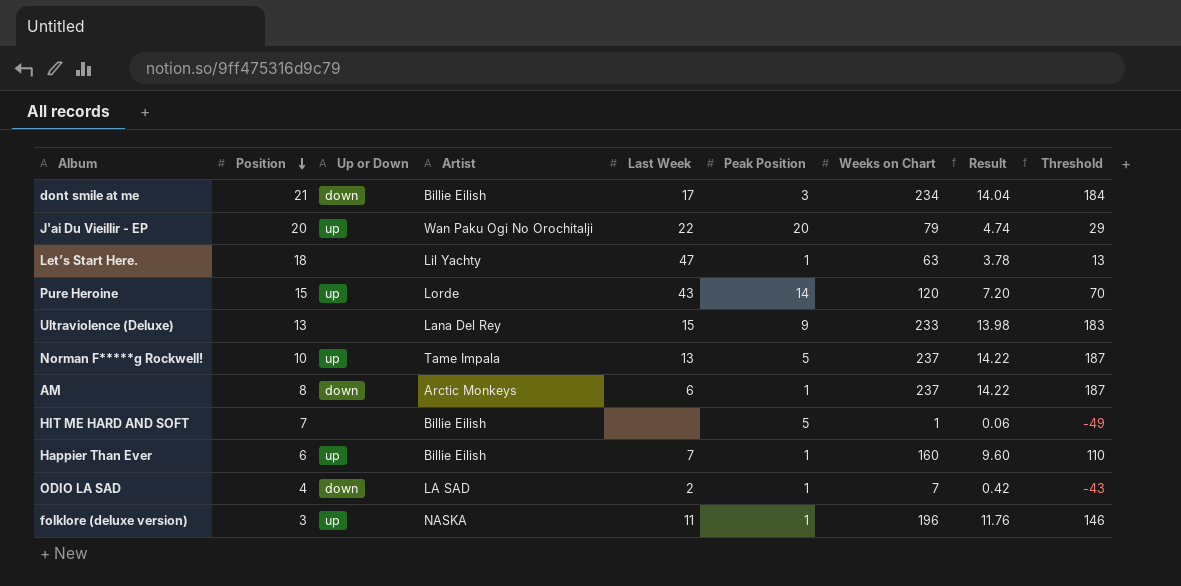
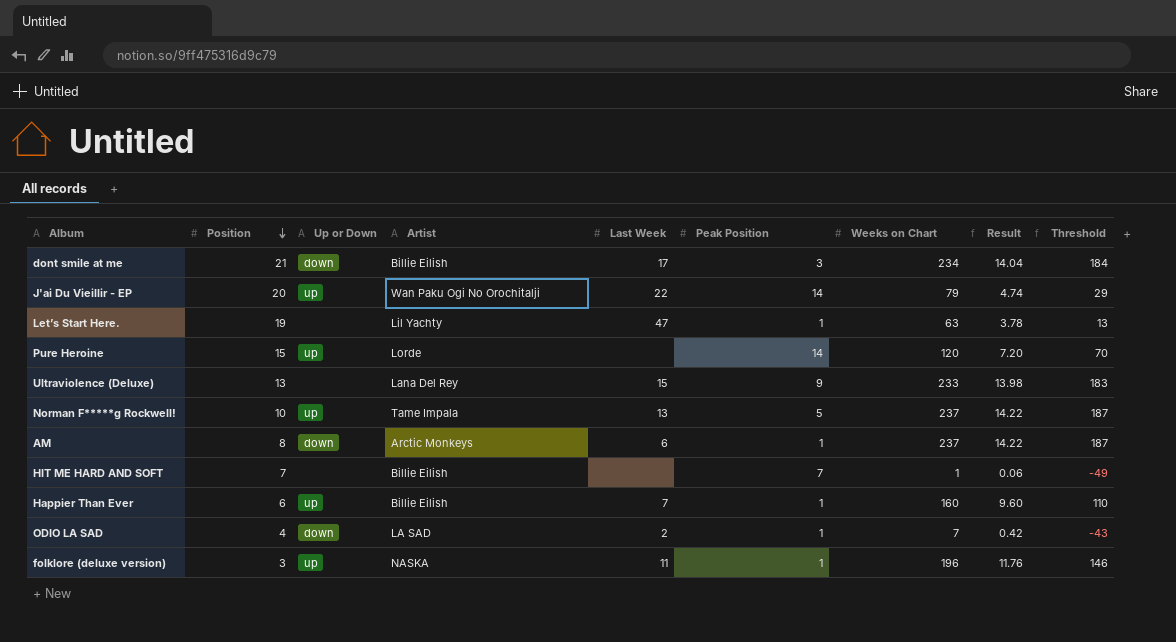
J'ai Du Vieillir - EP | Peak Position: 20 -> 14
Let’s Start Here. | Position: 18 -> 19
Pure Heroine | Last Week: 43 -> none
HIT ME HARD AND SOFT | Peak Position: 5 -> 7

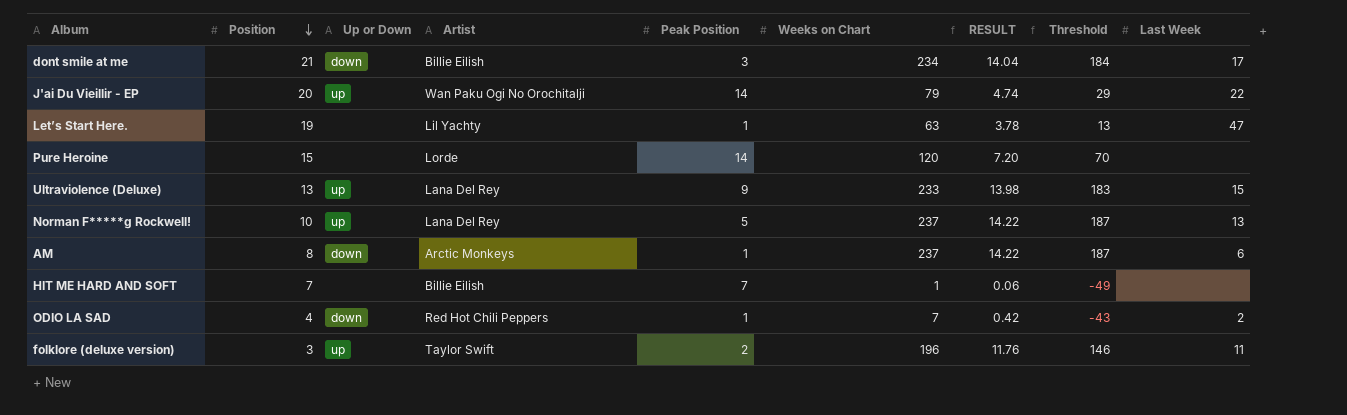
column name: Result -> RESULT
column Last Week | position: 5 -> 9
row Happier Than Ever: 6 | up | Billie Eilish | 7 | 1 | 160 | 9.60 | 110 -> none
Pure Heroine | Up or Down: up -> none
Ultraviolence (Deluxe) | Up or Down: none -> up
Norman F*****g Rockwell! | Artist: Tame Impala -> Lana Del Rey
ODIO LA SAD | Artist: LA SAD -> Red Hot Chili Peppers
folklore (deluxe version) | Artist: NASKA -> Taylor Swift
folklore (deluxe version) | Peak Position: 1 -> 2

